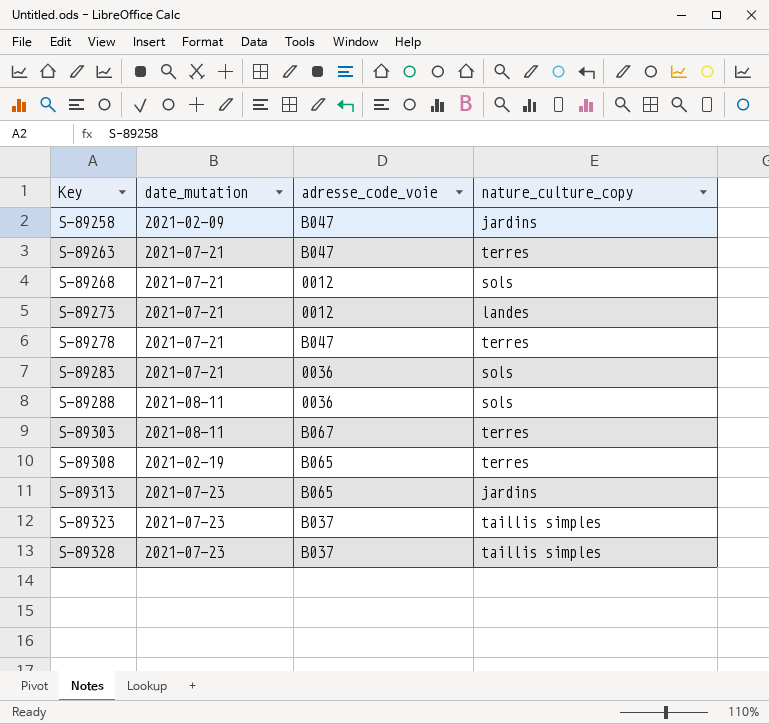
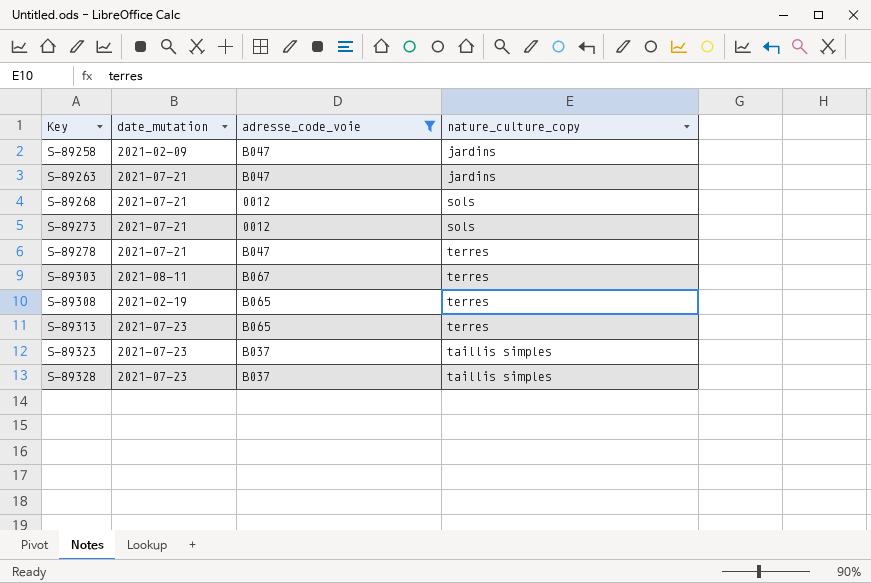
filter: none -> adresse_code_voie != 0036
S-89263 | nature_culture_copy: terres -> jardins
S-89273 | nature_culture_copy: landes -> sols
S-89313 | nature_culture_copy: jardins -> terres

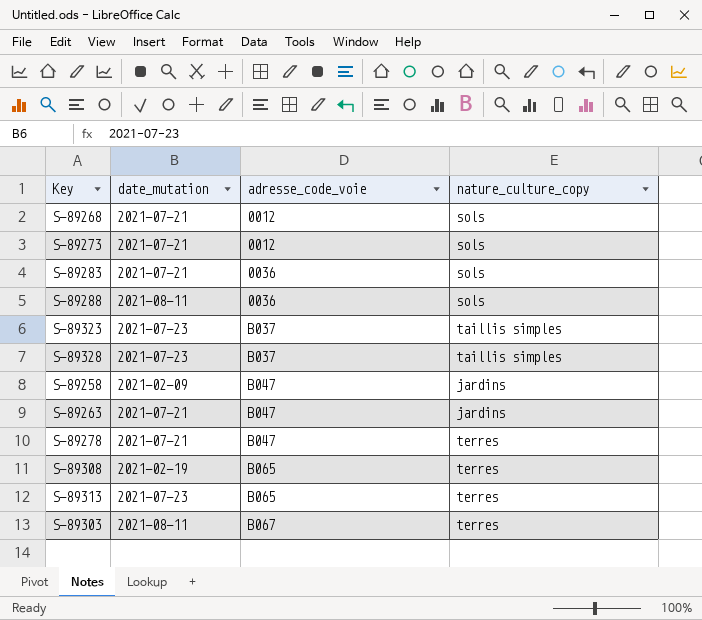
filter: adresse_code_voie != 0036 -> none
row order: Key ascending -> adresse_code_voie ascending

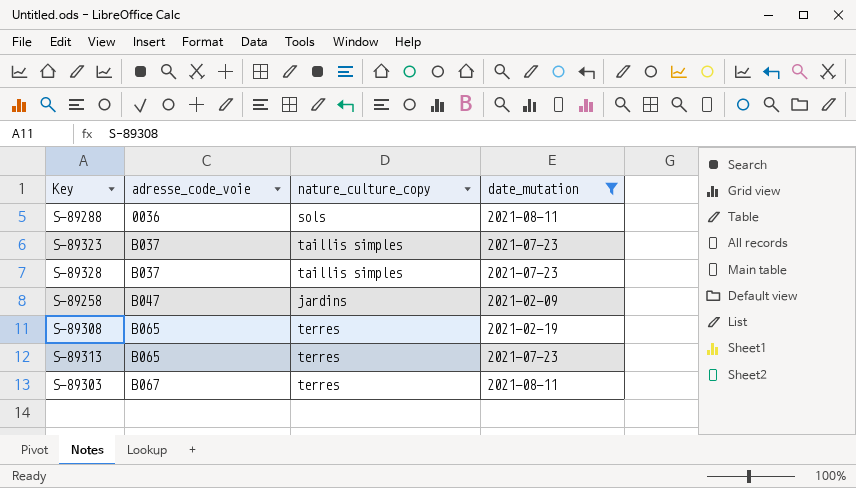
filter: none -> date_mutation != 2021-07-21
column date_mutation | position: 2 -> 4

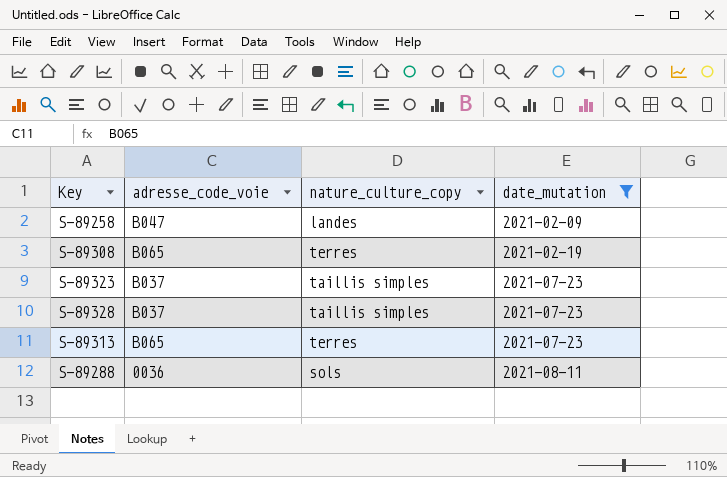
row order: adresse_code_voie ascending -> date_mutation ascending
row S-89303: B067 | terres | 2021-08-11 -> none
S-89258 | nature_culture_copy: jardins -> landes

